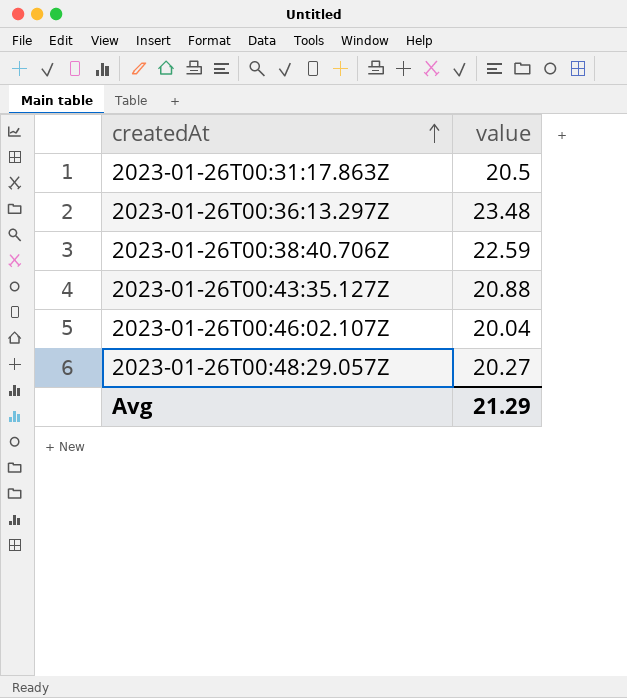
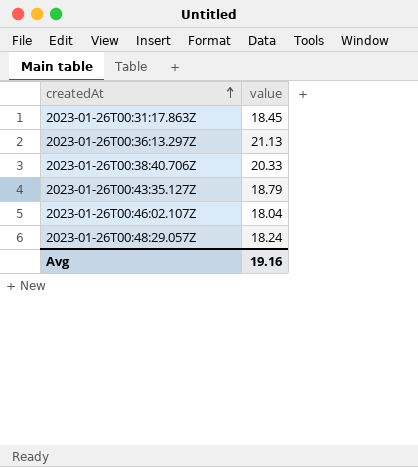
2023-01-26T00:31:17.863Z | value: 20.5 -> 18.45
2023-01-26T00:36:13.297Z | value: 23.48 -> 21.13
2023-01-26T00:38:40.706Z | value: 22.59 -> 20.33
2023-01-26T00:43:35.127Z | value: 20.88 -> 18.79
2023-01-26T00:46:02.107Z | value: 20.04 -> 18.04
2023-01-26T00:48:29.057Z | value: 20.27 -> 18.24
Avg | value: 21.29 -> 19.16

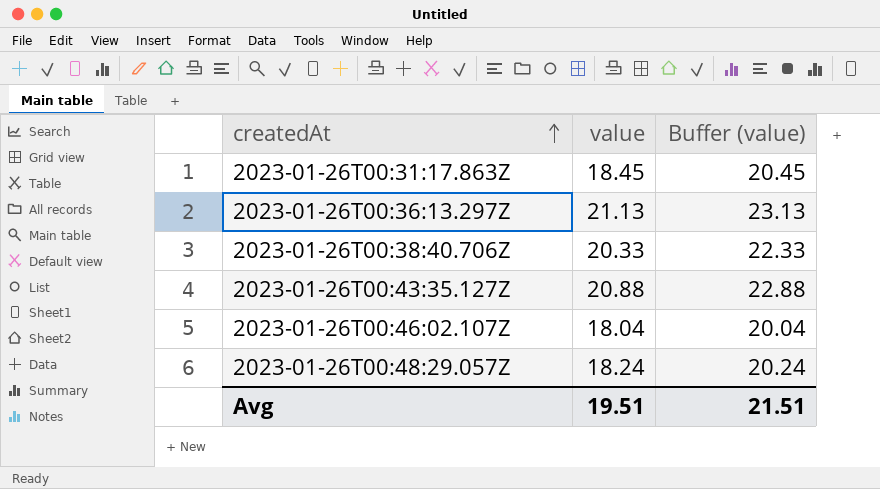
column Buffer (value) | formula: none -> [value] + 2
2023-01-26T00:43:35.127Z | value: 18.79 -> 20.88
Avg | value: 19.16 -> 19.51

